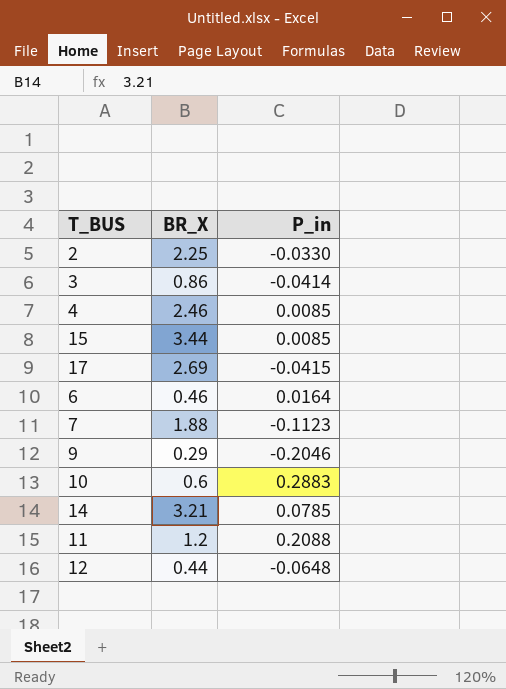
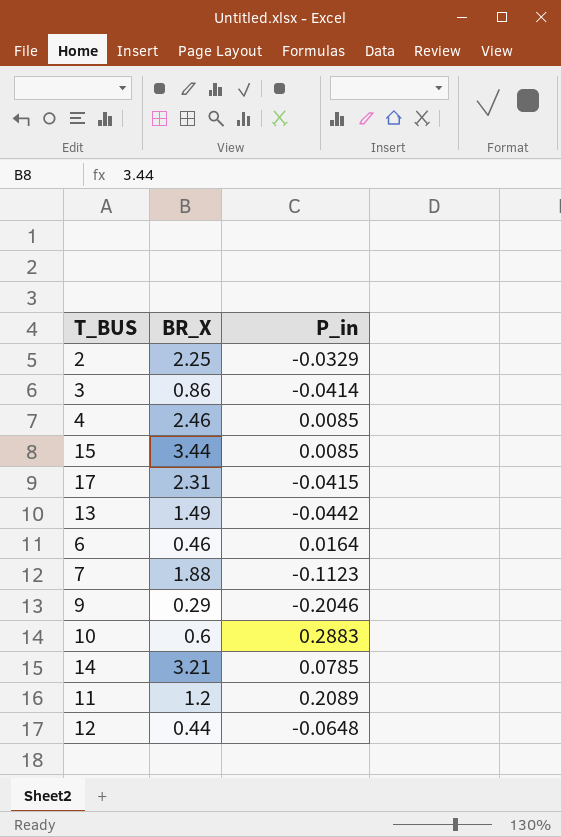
2 | P_in: -0.0330 -> -0.0329
17 | BR_X: 2.69 -> 2.31
row 13: none -> 1.49 | -0.0442
11 | P_in: 0.2088 -> 0.2089

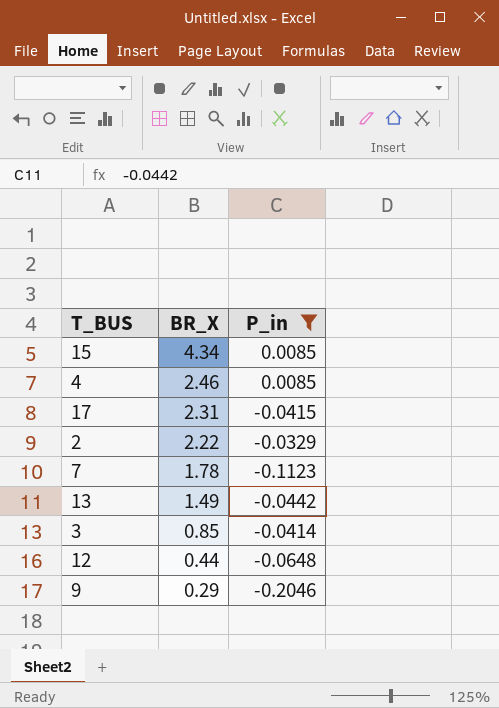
filter: none -> P_in <= 0.0085
row order: none -> BR_X descending
15 | BR_X: 3.44 -> 4.34
2 | BR_X: 2.25 -> 2.22
7 | BR_X: 1.88 -> 1.78
3 | BR_X: 0.86 -> 0.85

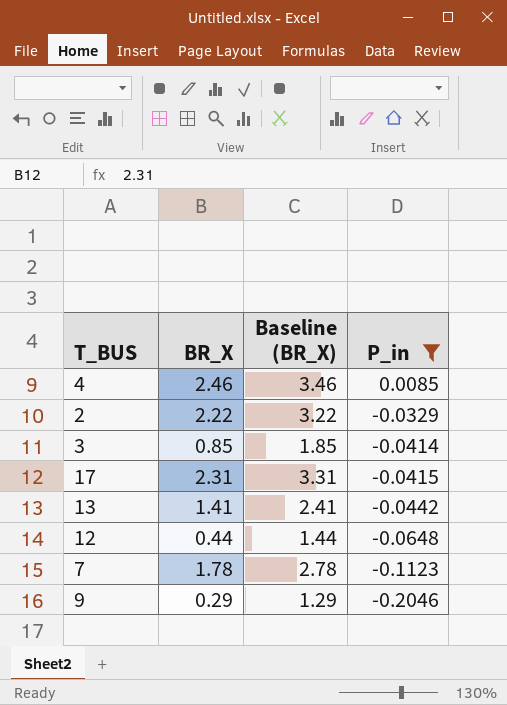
row order: BR_X descending -> P_in descending
column Baseline (BR_X) | formula: none -> [BR_X] + 1
row 15: 4.34 | 0.0085 -> none
13 | BR_X: 1.49 -> 1.41

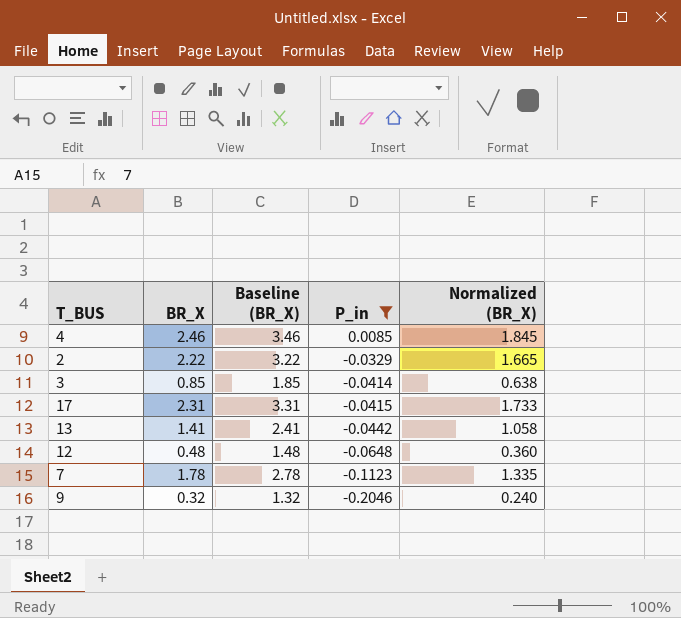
column Normalized (BR_X) | formula: none -> [BR_X] * 0.75
12 | BR_X: 0.44 -> 0.48
12 | Baseline (BR_X): 1.44 -> 1.48
9 | BR_X: 0.29 -> 0.32
9 | Baseline (BR_X): 1.29 -> 1.32

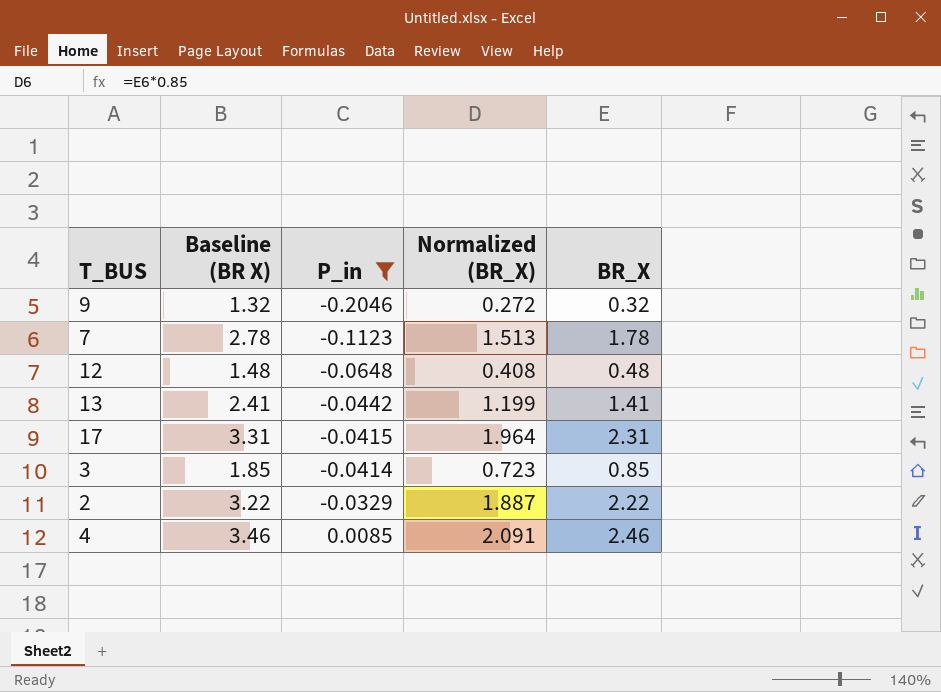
row order: P_in descending -> P_in ascending
column name: Baseline (BR_X) -> Baseline (BR X)
column Normalized (BR_X) | formula: [BR_X] * 0.75 -> [BR_X] * 0.85
column BR_X | position: 2 -> 5

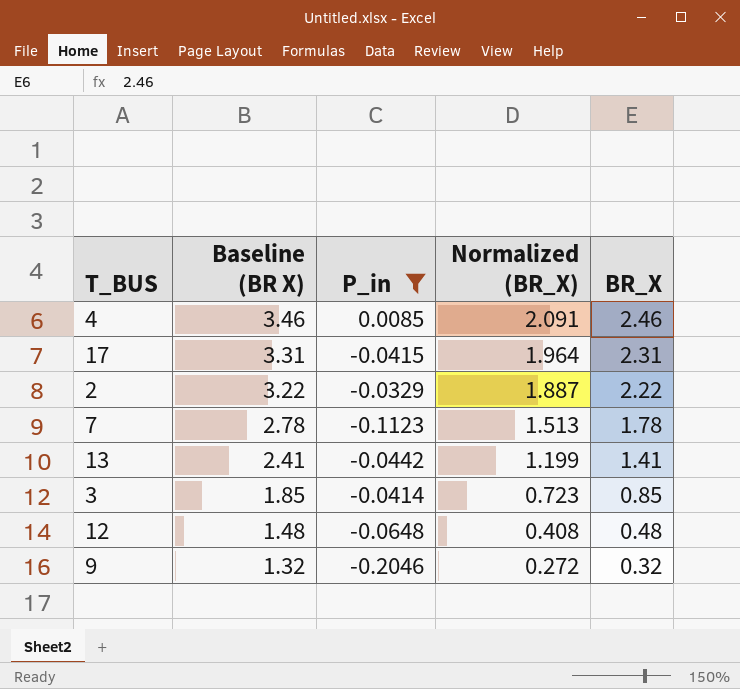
row order: P_in ascending -> Baseline (BR X) descending

